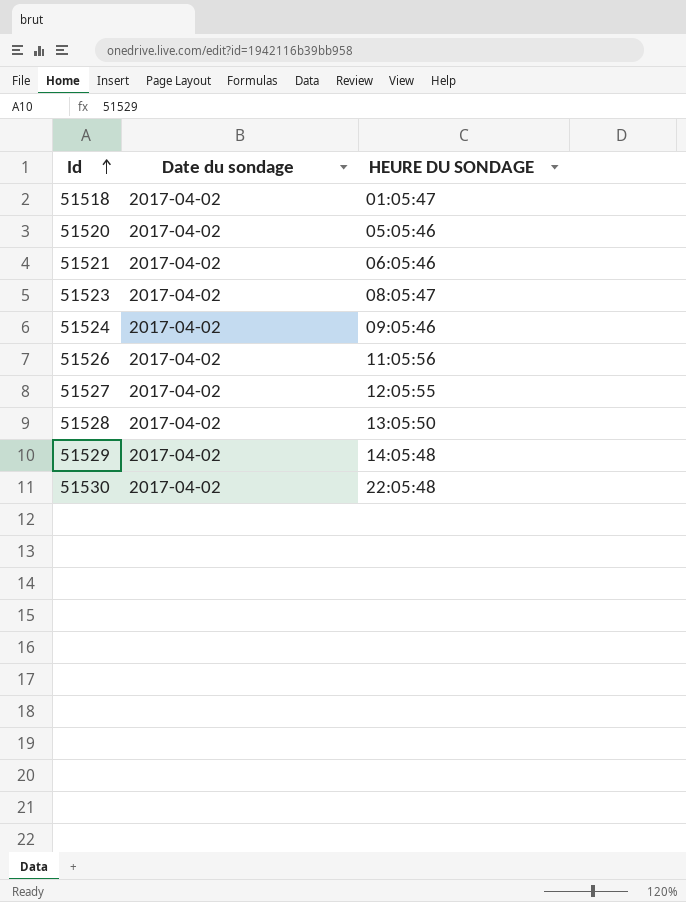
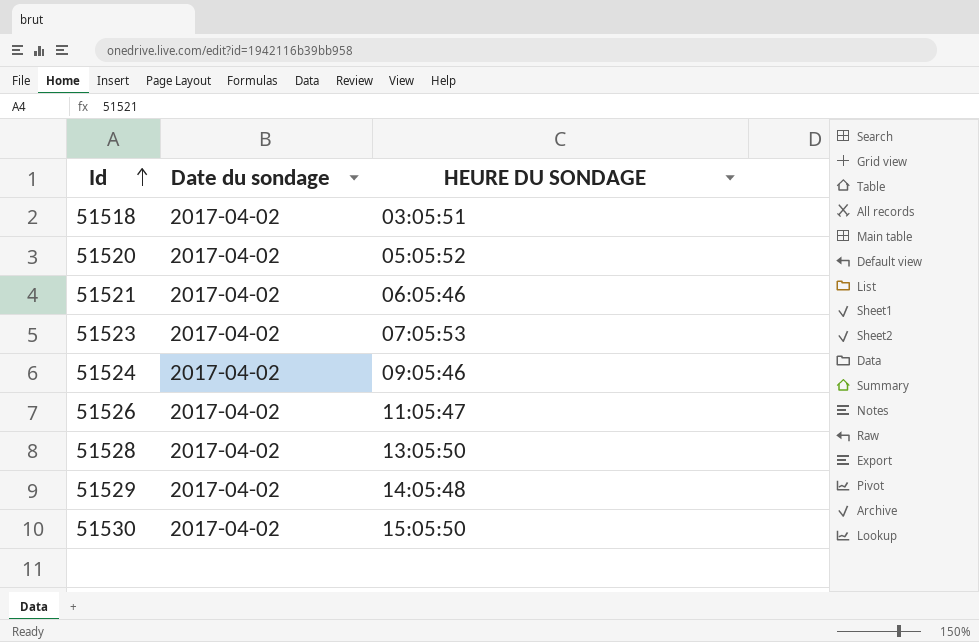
row 51527: 2017-04-02 | 12:05:55 -> none
51518 | HEURE DU SONDAGE: 01:05:47 -> 03:05:51
51520 | HEURE DU SONDAGE: 05:05:46 -> 05:05:52
51523 | HEURE DU SONDAGE: 08:05:47 -> 07:05:53
51526 | HEURE DU SONDAGE: 11:05:56 -> 11:05:47
51530 | HEURE DU SONDAGE: 22:05:48 -> 15:05:50

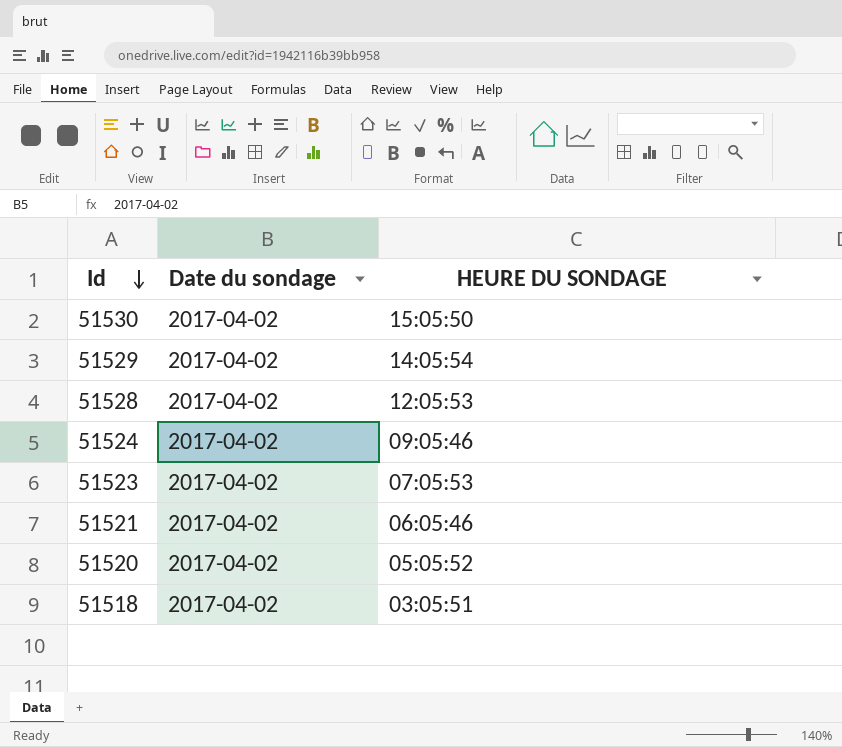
row order: Id ascending -> Id descending
row 51526: 2017-04-02 | 11:05:47 -> none
51529 | HEURE DU SONDAGE: 14:05:48 -> 14:05:54
51528 | HEURE DU SONDAGE: 13:05:50 -> 12:05:53

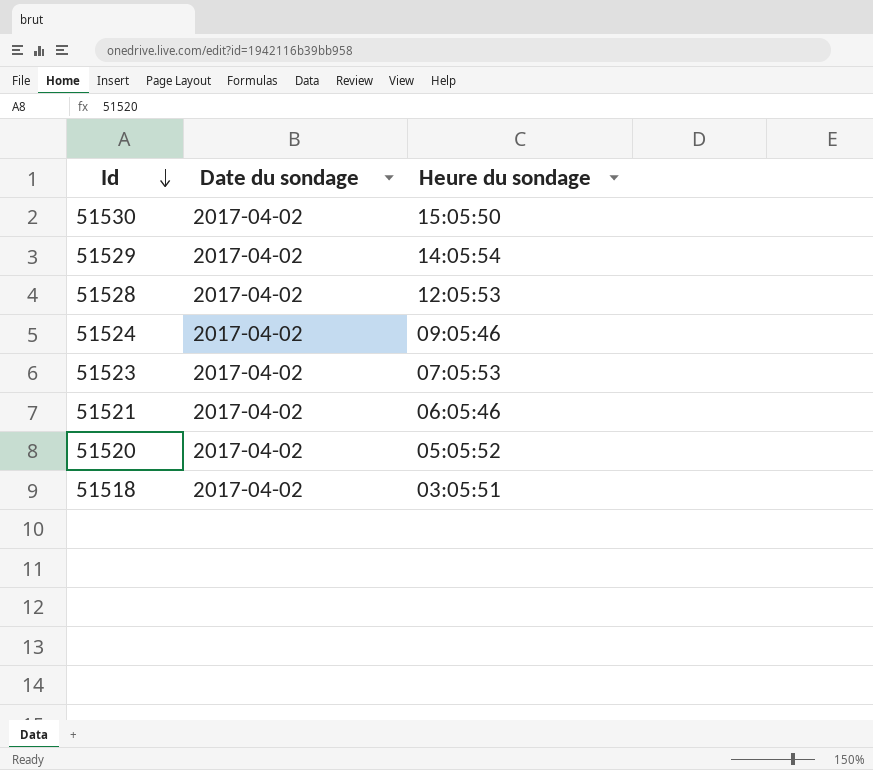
column name: HEURE DU SONDAGE -> Heure du sondage

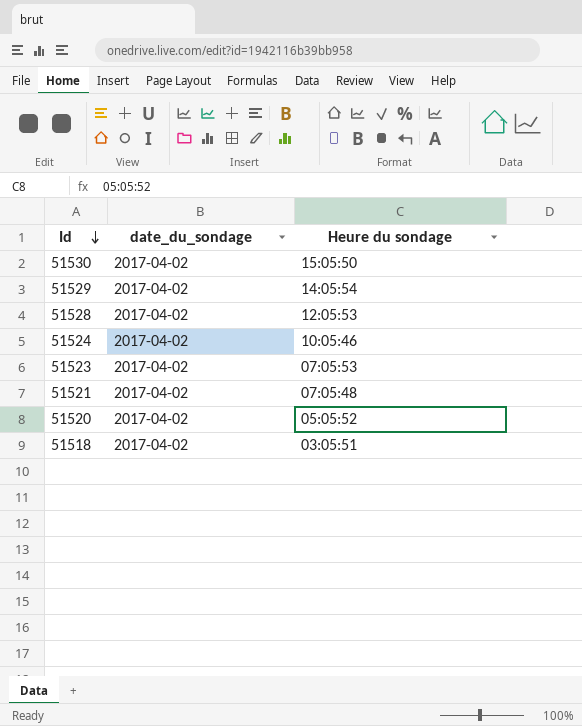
column name: Date du sondage -> date_du_sondage
51524 | Heure du sondage: 09:05:46 -> 10:05:46
51521 | Heure du sondage: 06:05:46 -> 07:05:48

